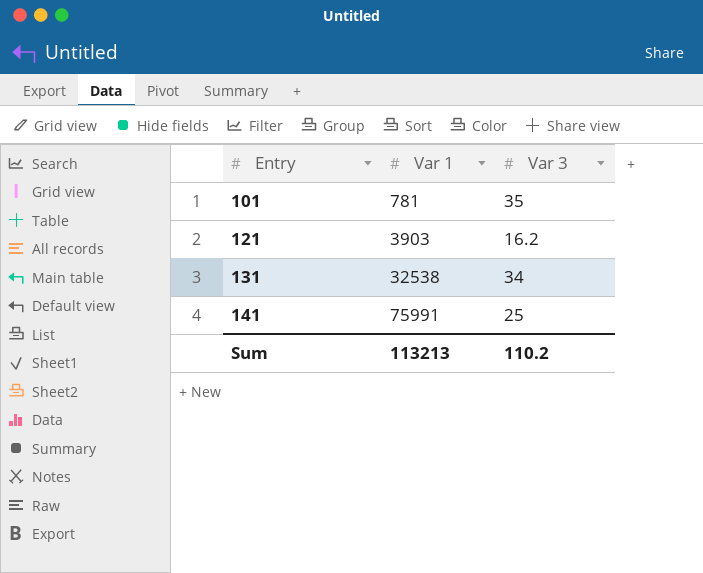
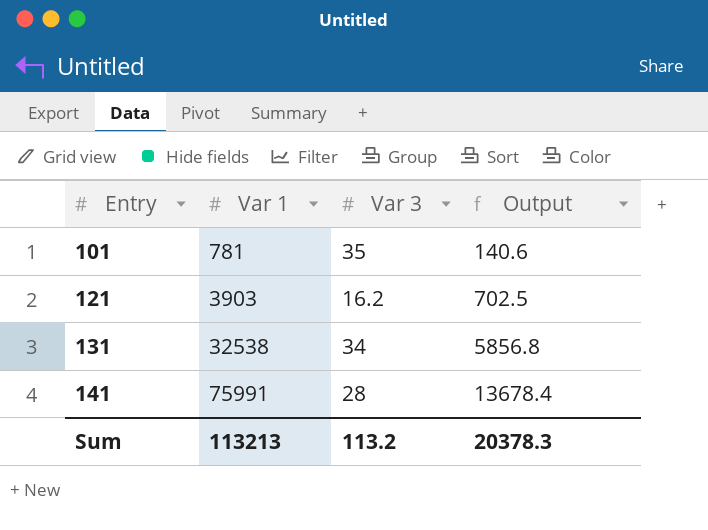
column Output | formula: none -> [Var 1] * 0.18
141 | Var 3: 25 -> 28
Sum | Var 3: 110.2 -> 113.2

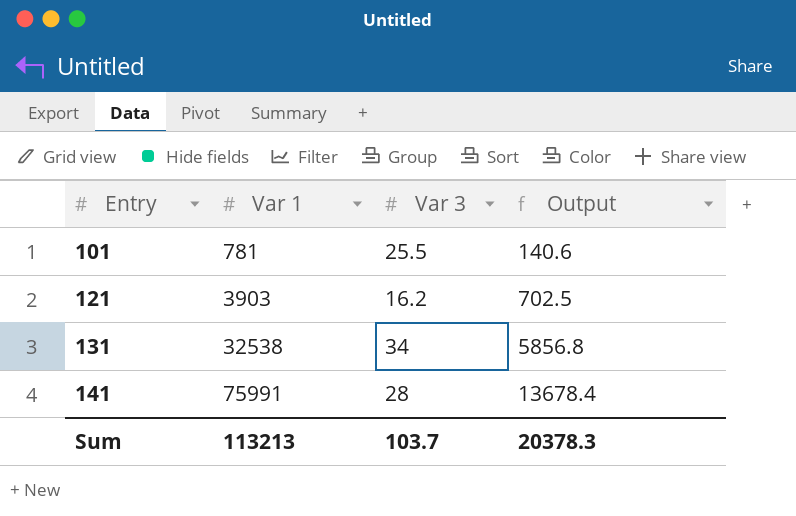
101 | Var 3: 35 -> 25.5
Sum | Var 3: 113.2 -> 103.7

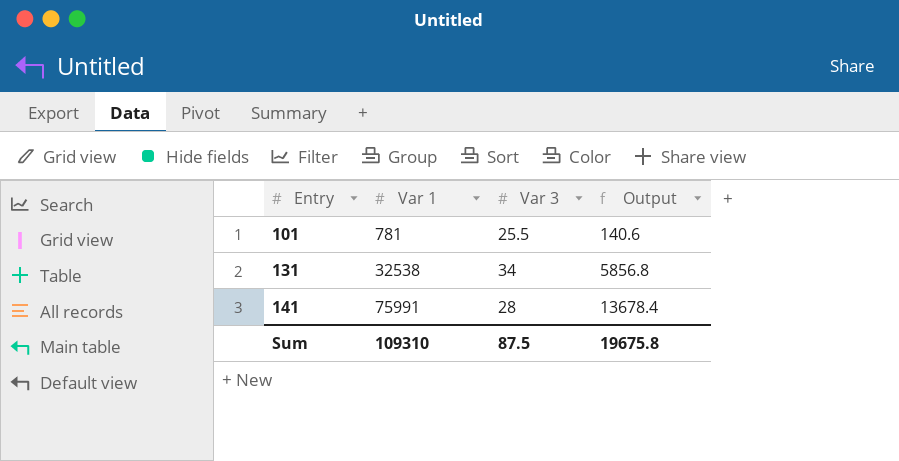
row 121: 3903 | 16.2 | 702.5 -> none
Sum | Var 1: 113213 -> 109310
Sum | Var 3: 103.7 -> 87.5
Sum | Output: 20378.3 -> 19675.8

